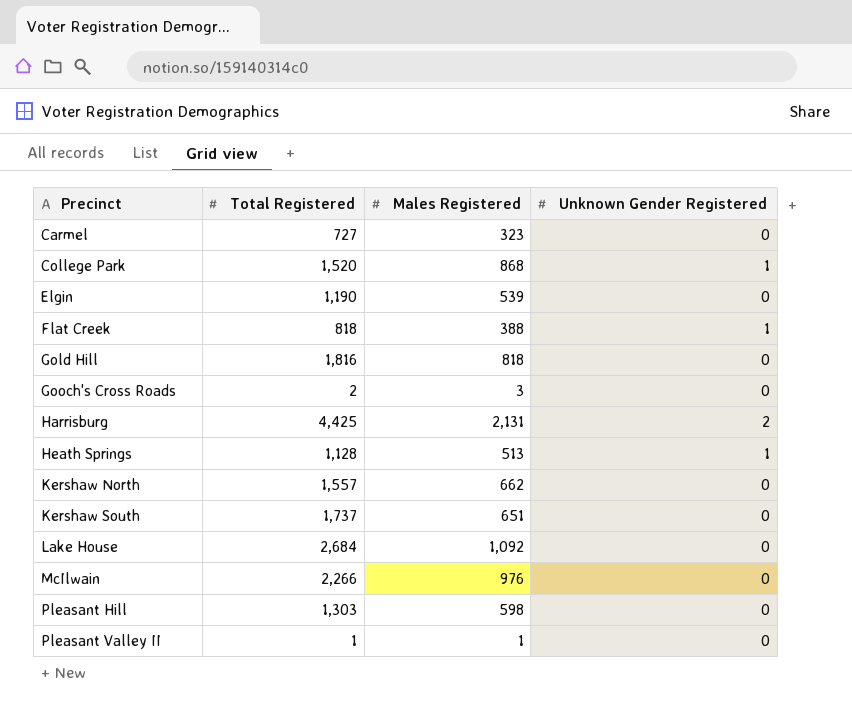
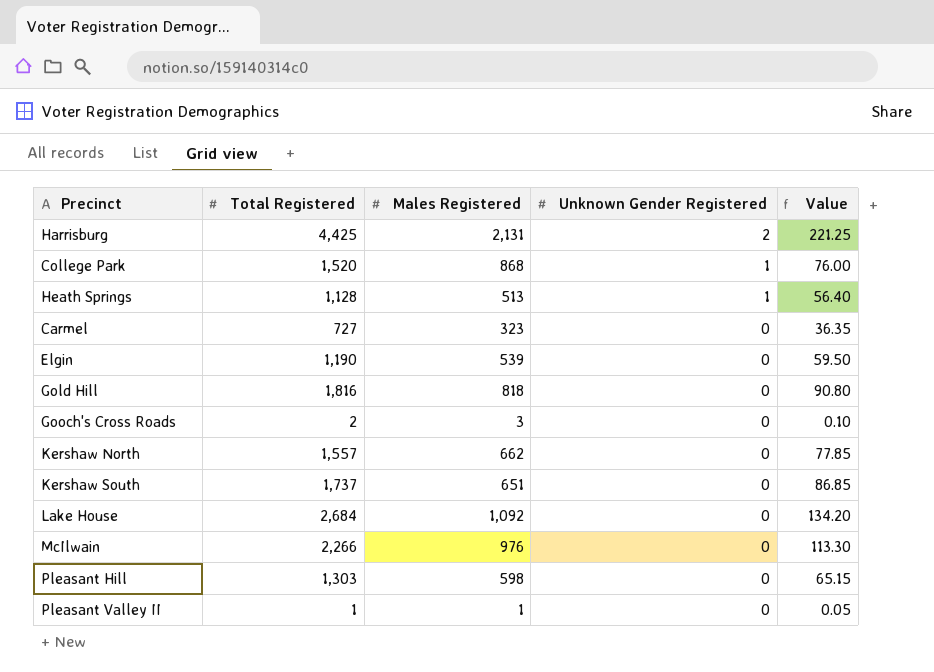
row order: Precinct ascending -> Unknown Gender Registered descending
column Value | formula: none -> [Total Registered] * 0.05
row Flat Creek: 818 | 388 | 1 -> none

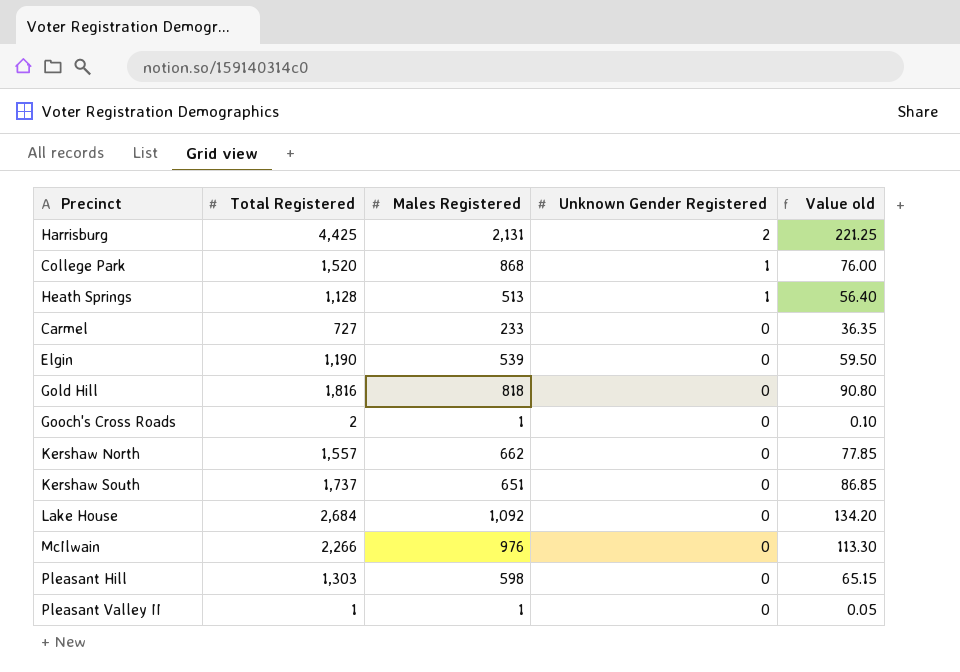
column name: Value -> Value old
Carmel | Males Registered: 323 -> 233
Gooch's Cross Roads | Males Registered: 3 -> 1

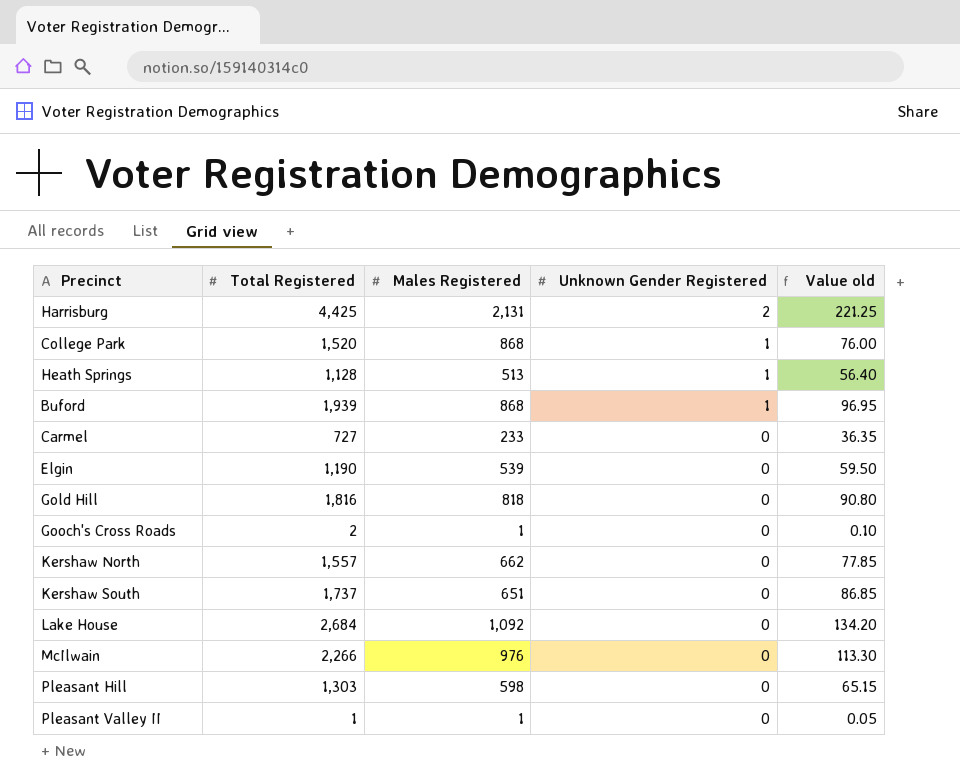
row Buford: none -> 1,939 | 868 | 1 | 96.95

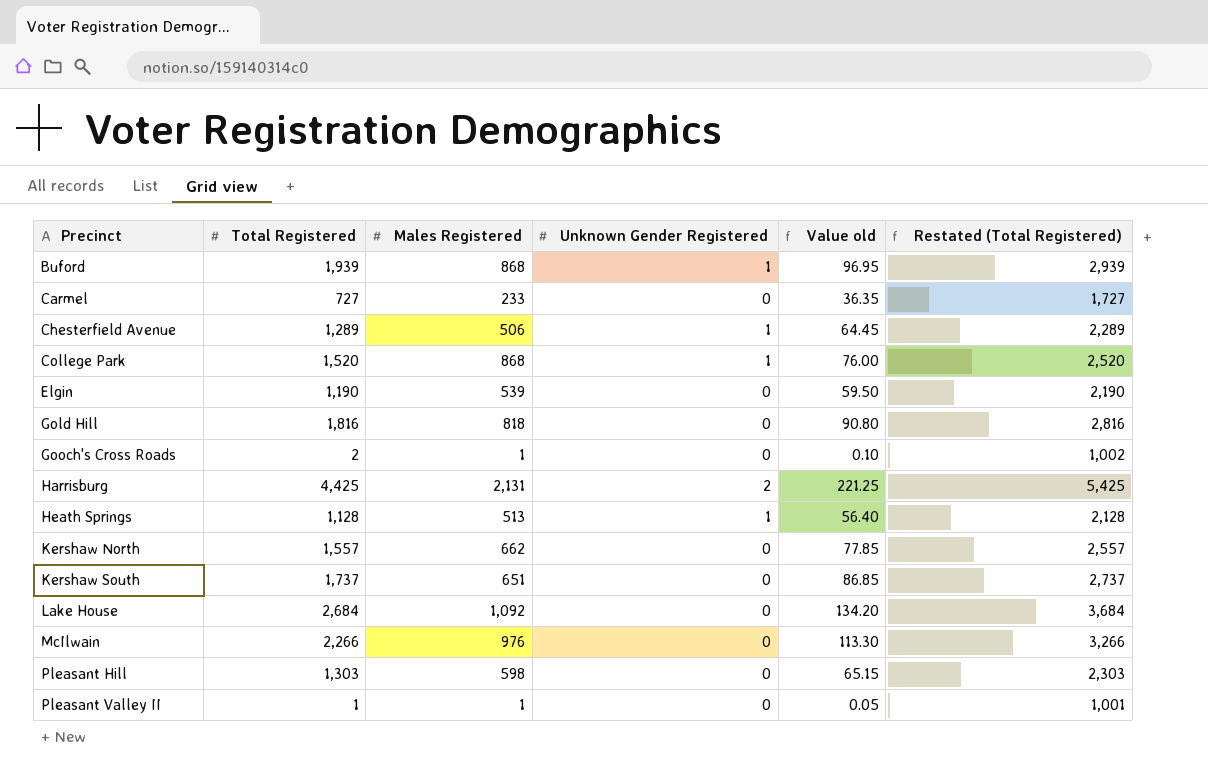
row order: Unknown Gender Registered descending -> Precinct ascending
column Restated (Total Registered) | formula: none -> [Total Registered] + 1000
row Chesterfield Avenue: none -> 1,289 | 506 | 1 | 64.45 | 2,289

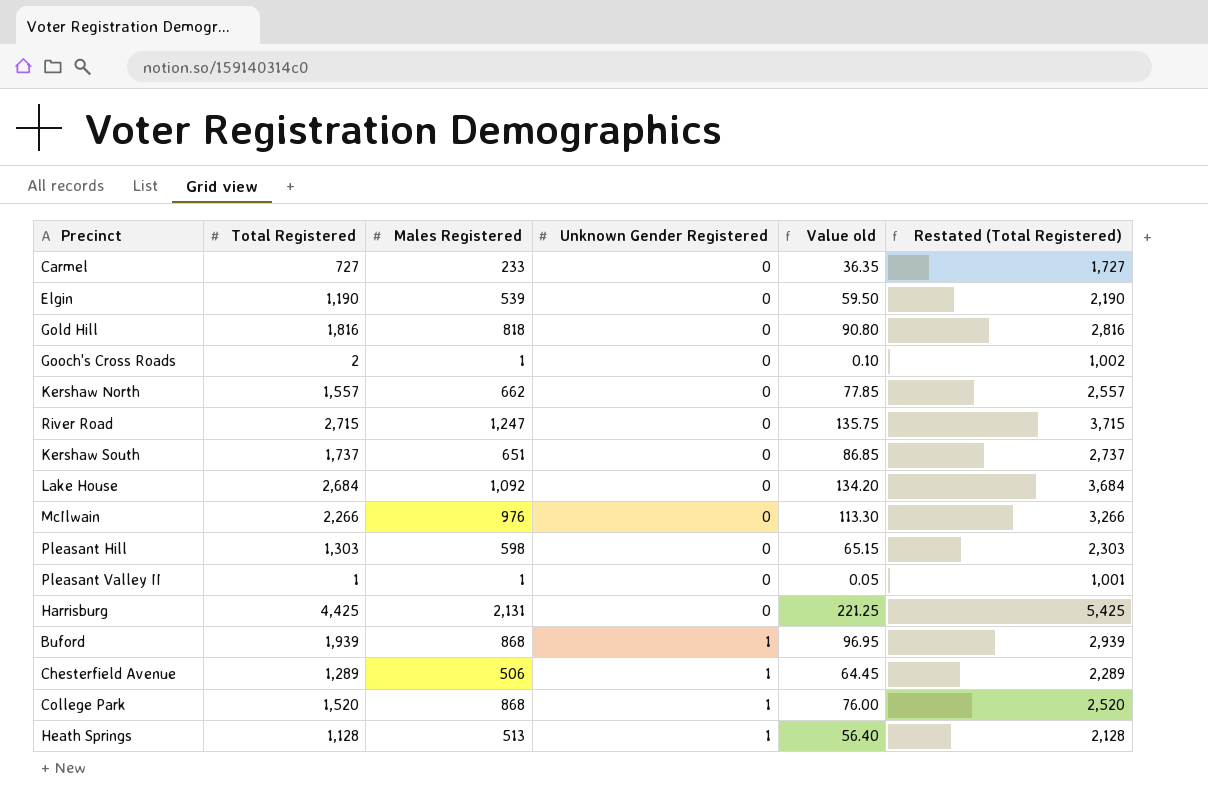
row order: Precinct ascending -> Unknown Gender Registered ascending
row River Road: none -> 2,715 | 1,247 | 0 | 135.75 | 3,715
Harrisburg | Unknown Gender Registered: 2 -> 0

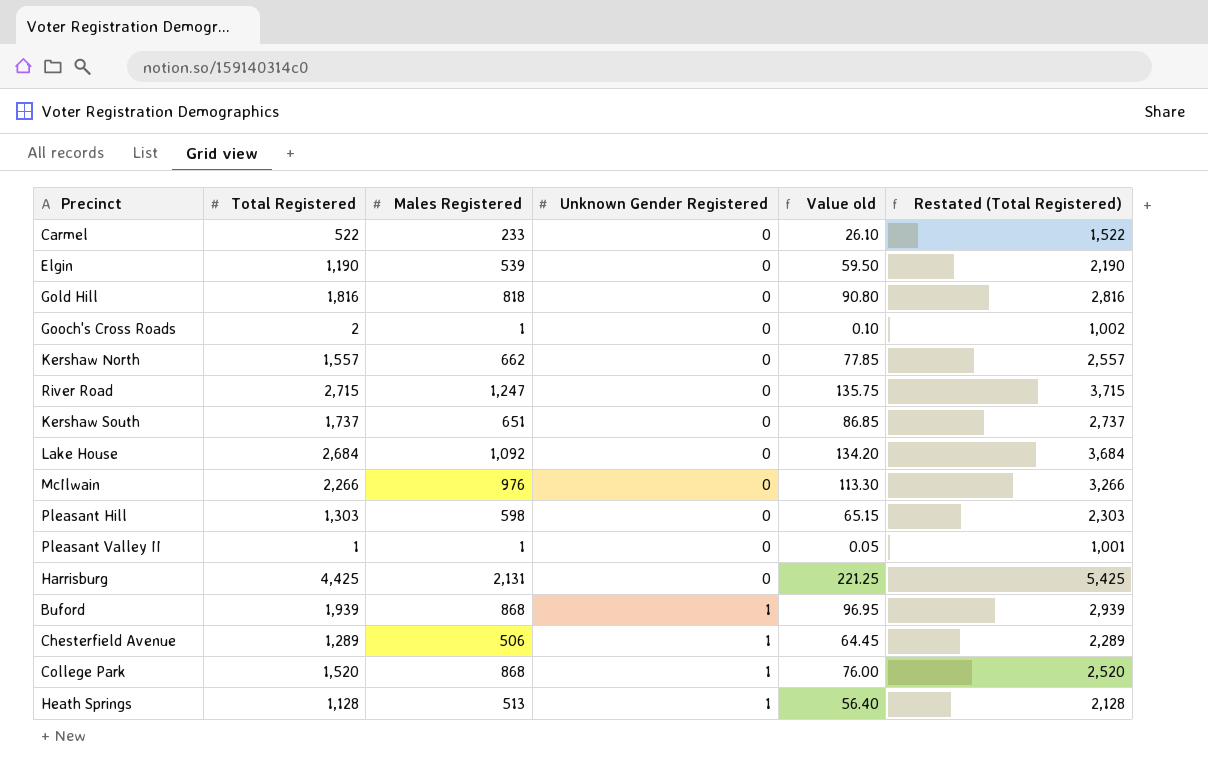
Carmel | Total Registered: 727 -> 522
Carmel | Value old: 36.35 -> 26.10
Carmel | Restated (Total Registered): 1,727 -> 1,522

